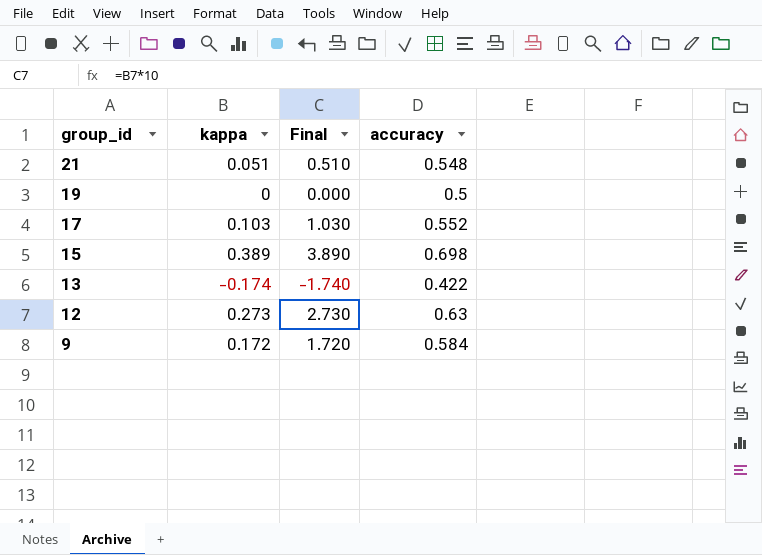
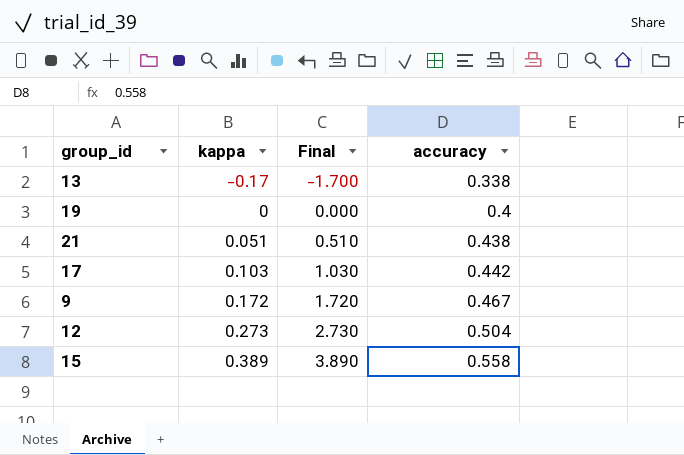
row order: group_id descending -> kappa ascending
13 | kappa: -0.174 -> -0.17
13 | Final: -1.740 -> -1.700
13 | accuracy: 0.422 -> 0.338
19 | accuracy: 0.5 -> 0.4
21 | accuracy: 0.548 -> 0.438
17 | accuracy: 0.552 -> 0.442
9 | accuracy: 0.584 -> 0.467
12 | accuracy: 0.63 -> 0.504
15 | accuracy: 0.698 -> 0.558

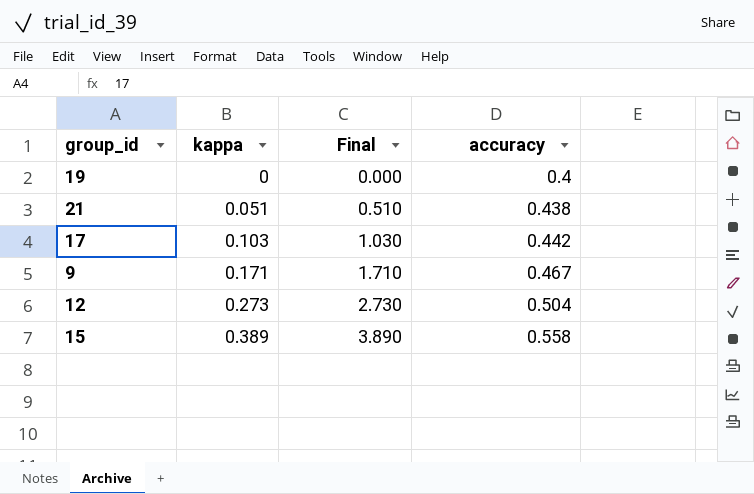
row 13: -0.17 | -1.700 | 0.338 -> none
9 | kappa: 0.172 -> 0.171
9 | Final: 1.720 -> 1.710

